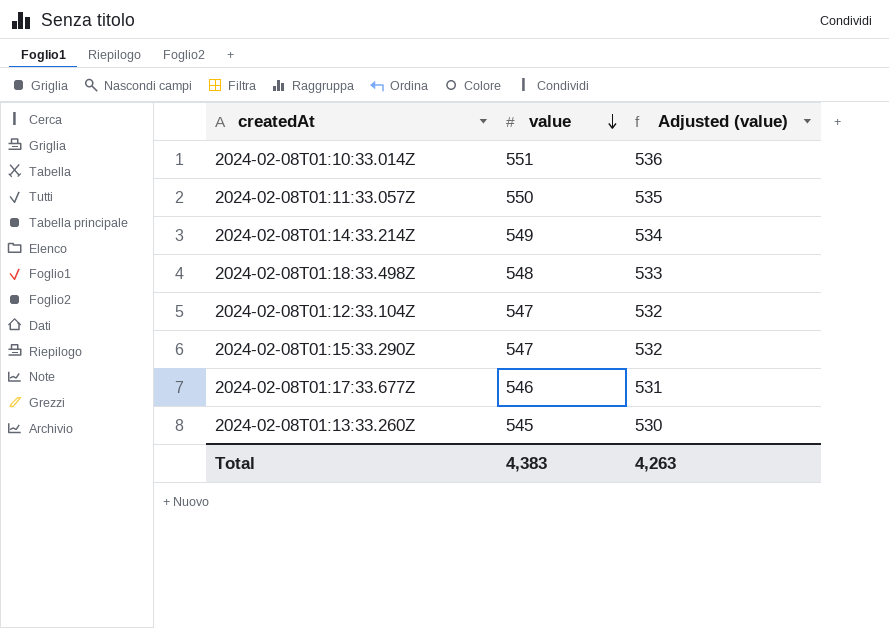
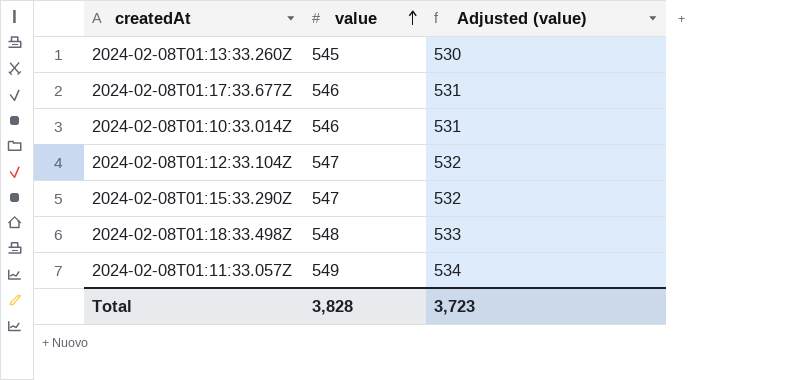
row order: value descending -> value ascending
row 2024-02-08T01:14:33.214Z: 549 | 534 -> none
2024-02-08T01:10:33.014Z | value: 551 -> 546
2024-02-08T01:10:33.014Z | Adjusted (value): 536 -> 531
2024-02-08T01:11:33.057Z | value: 550 -> 549
2024-02-08T01:11:33.057Z | Adjusted (value): 535 -> 534
Total | value: 4,383 -> 3,828
Total | Adjusted (value): 4,263 -> 3,723

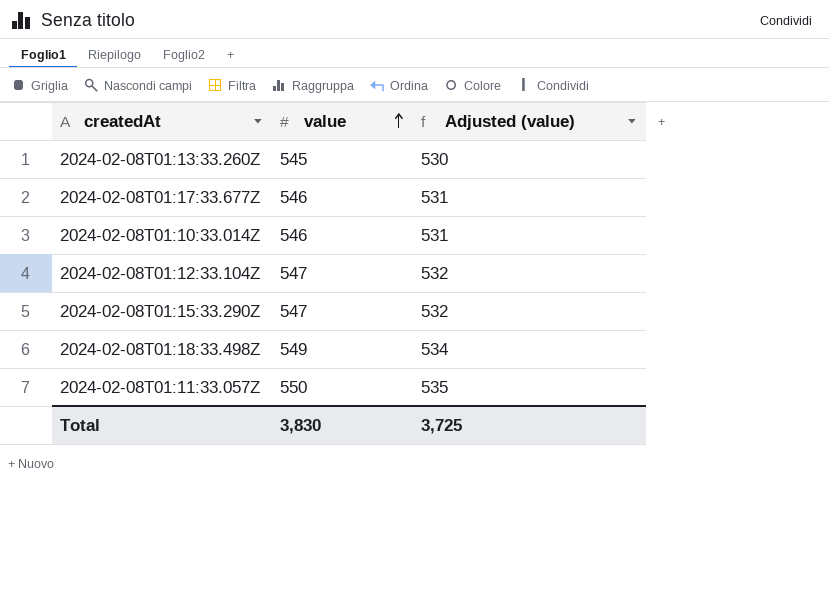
2024-02-08T01:18:33.498Z | value: 548 -> 549
2024-02-08T01:18:33.498Z | Adjusted (value): 533 -> 534
2024-02-08T01:11:33.057Z | value: 549 -> 550
2024-02-08T01:11:33.057Z | Adjusted (value): 534 -> 535
Total | value: 3,828 -> 3,830
Total | Adjusted (value): 3,723 -> 3,725

